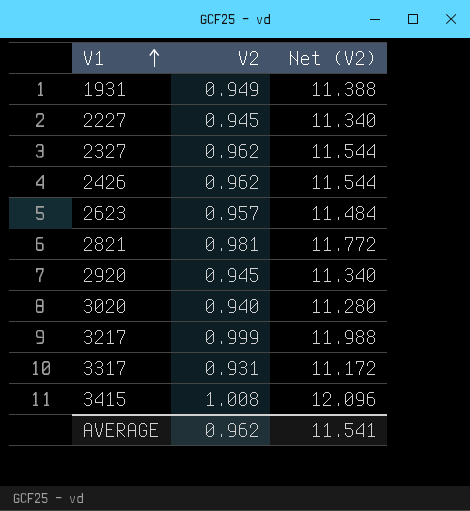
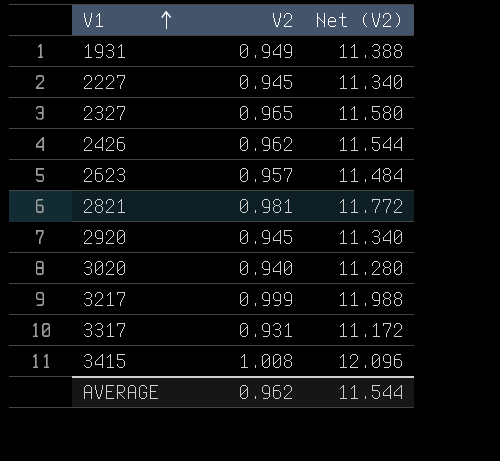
2327 | V2: 0.962 -> 0.965
2327 | Net (V2): 11.544 -> 11.580
AVERAGE | Net (V2): 11.541 -> 11.544

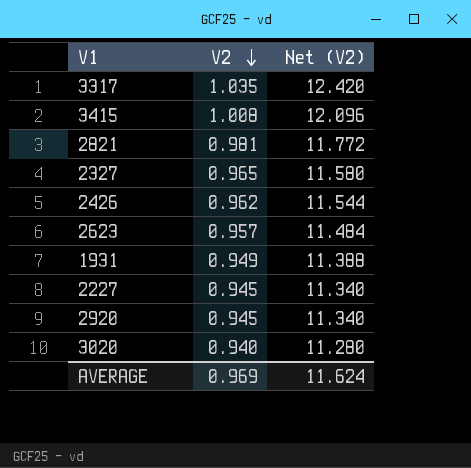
row order: V1 ascending -> V2 descending
row 3217: 0.999 | 11.988 -> none
3317 | V2: 0.931 -> 1.035
3317 | Net (V2): 11.172 -> 12.420
AVERAGE | V2: 0.962 -> 0.969
AVERAGE | Net (V2): 11.544 -> 11.624

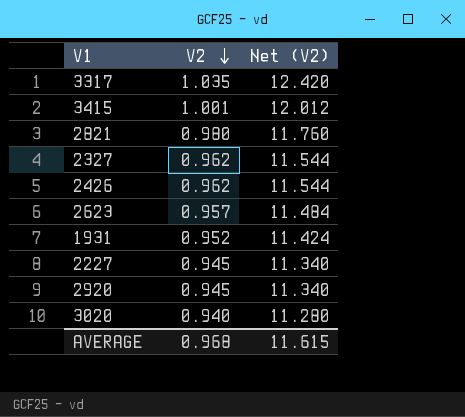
3415 | V2: 1.008 -> 1.001
3415 | Net (V2): 12.096 -> 12.012
2821 | V2: 0.981 -> 0.980
2821 | Net (V2): 11.772 -> 11.760
2327 | V2: 0.965 -> 0.962
2327 | Net (V2): 11.580 -> 11.544
1931 | V2: 0.949 -> 0.952
1931 | Net (V2): 11.388 -> 11.424
AVERAGE | V2: 0.969 -> 0.968
AVERAGE | Net (V2): 11.624 -> 11.615

